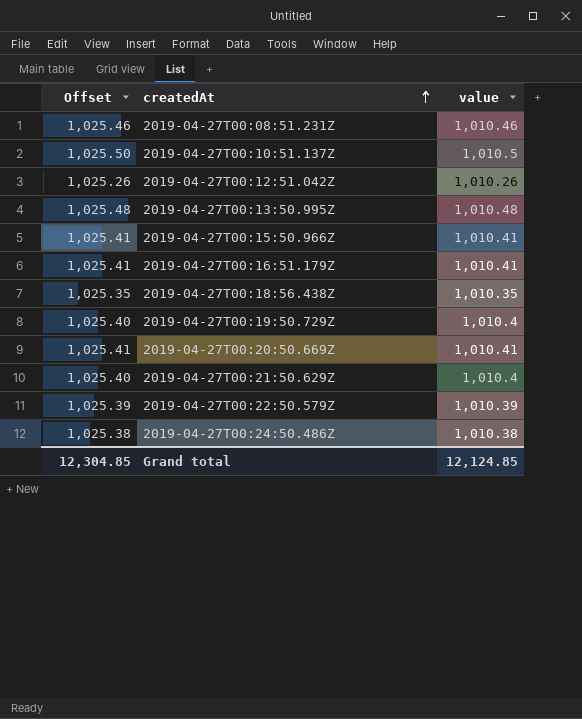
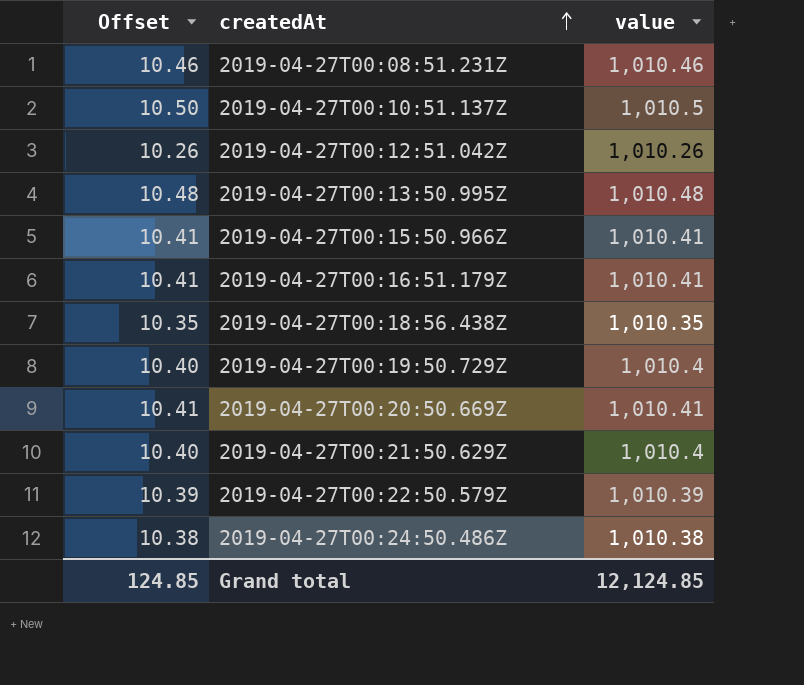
column Offset | formula: [value] + 15 -> [value] - 1000
Grand total | Offset: 12,304.85 -> 124.85

